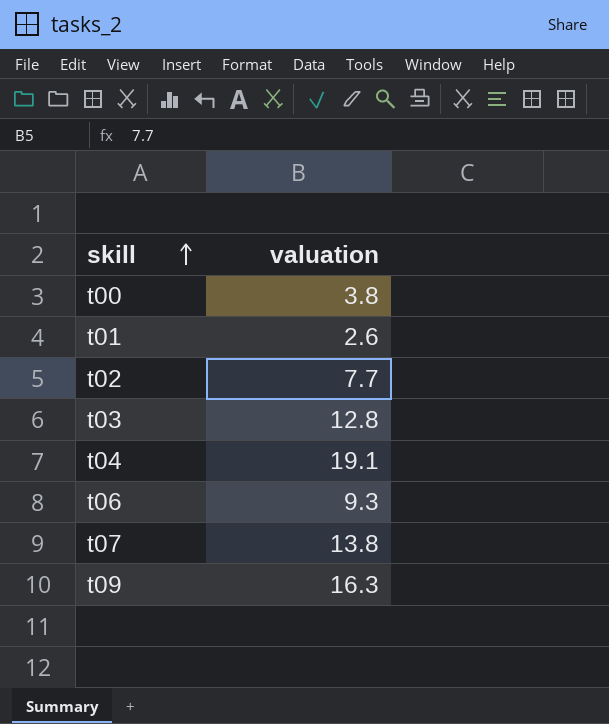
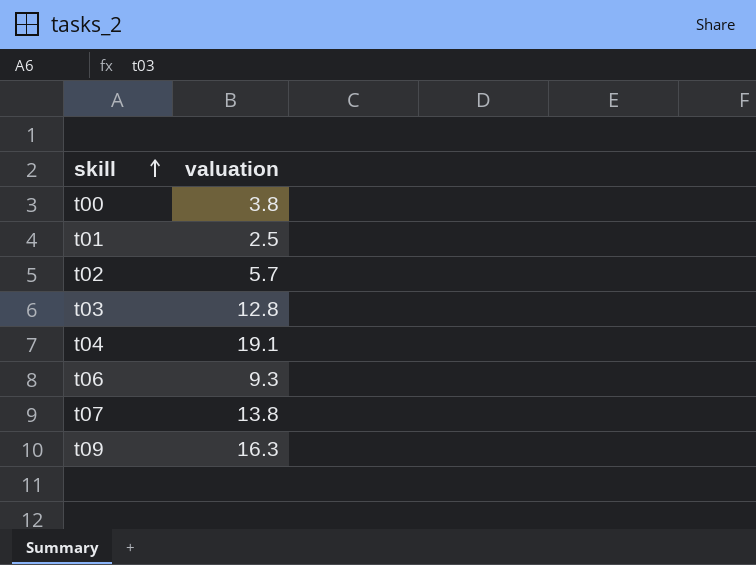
t01 | valuation: 2.6 -> 2.5
t02 | valuation: 7.7 -> 5.7

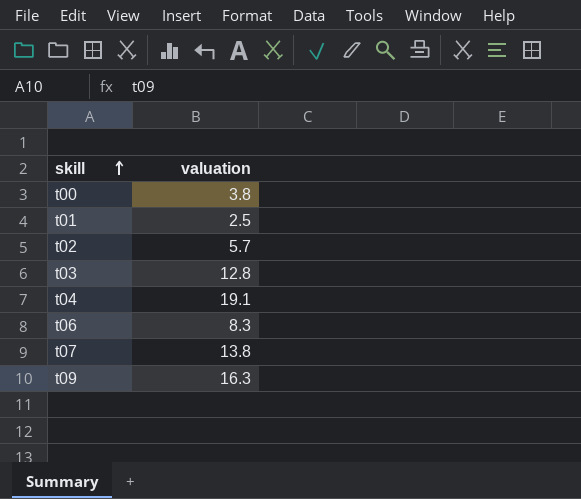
t06 | valuation: 9.3 -> 8.3

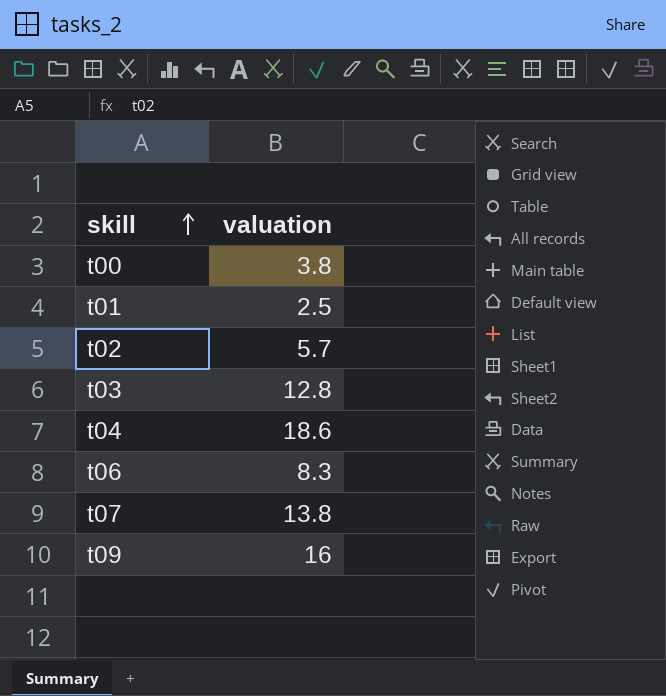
t04 | valuation: 19.1 -> 18.6
t09 | valuation: 16.3 -> 16

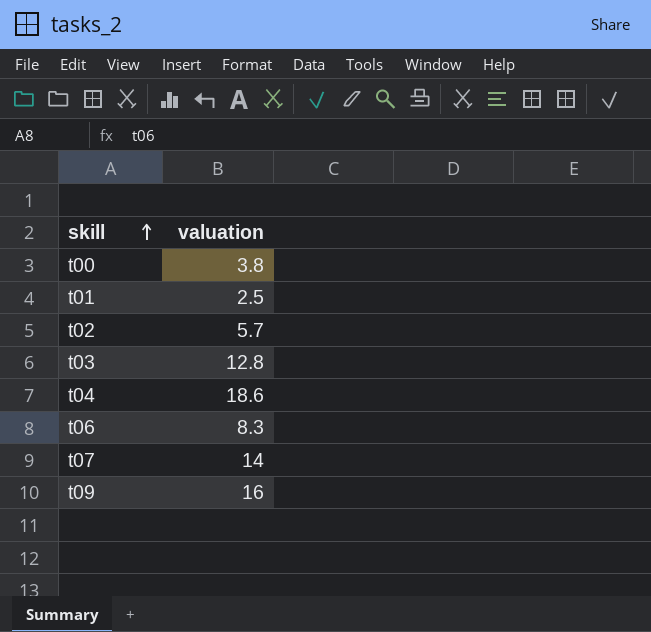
t07 | valuation: 13.8 -> 14

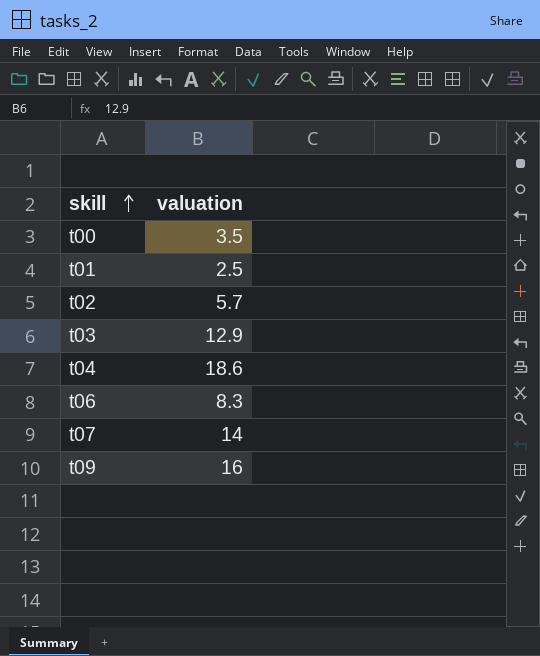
t00 | valuation: 3.8 -> 3.5
t03 | valuation: 12.8 -> 12.9

